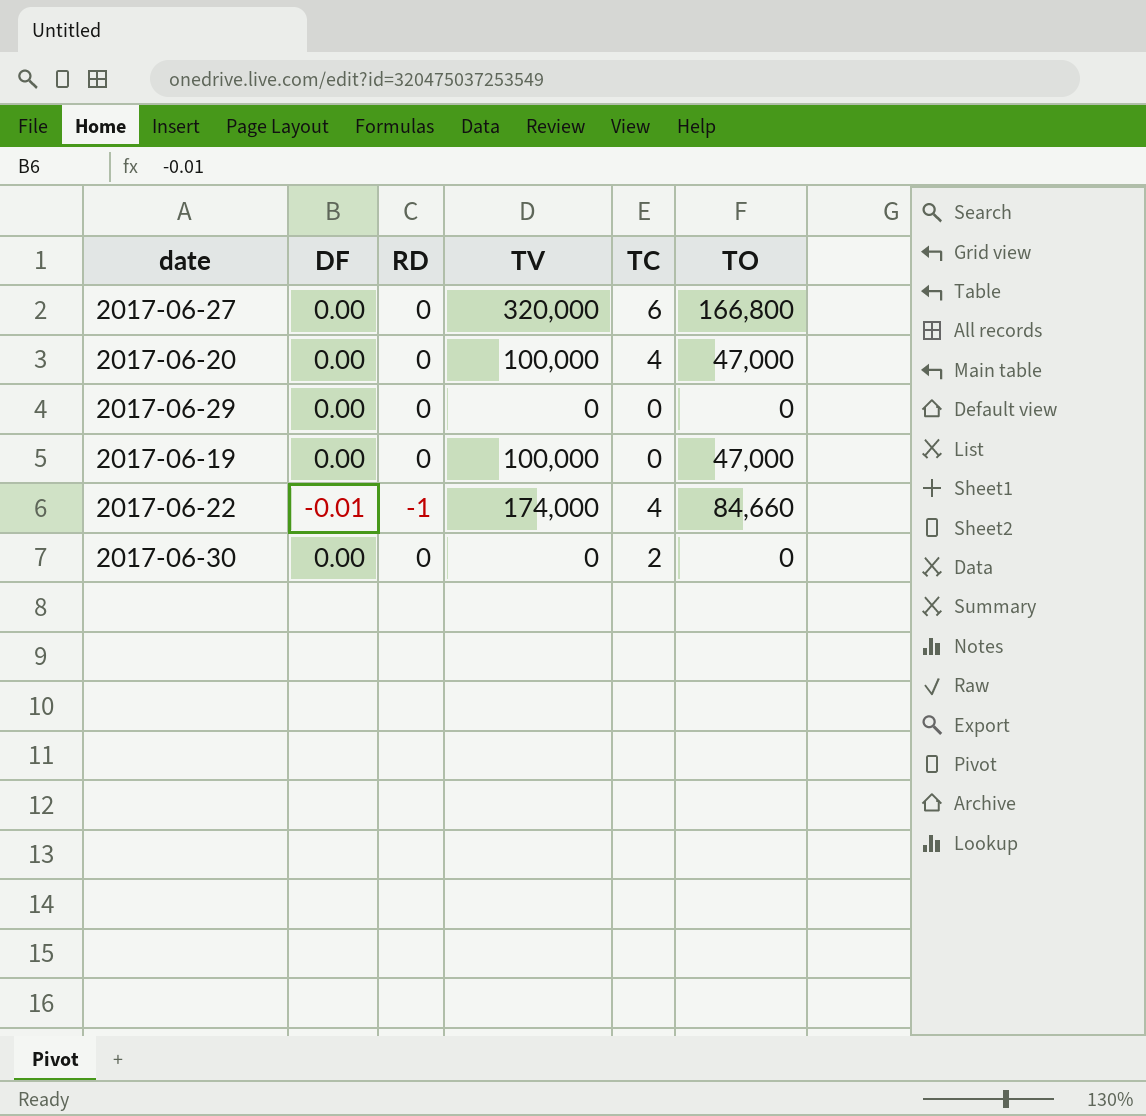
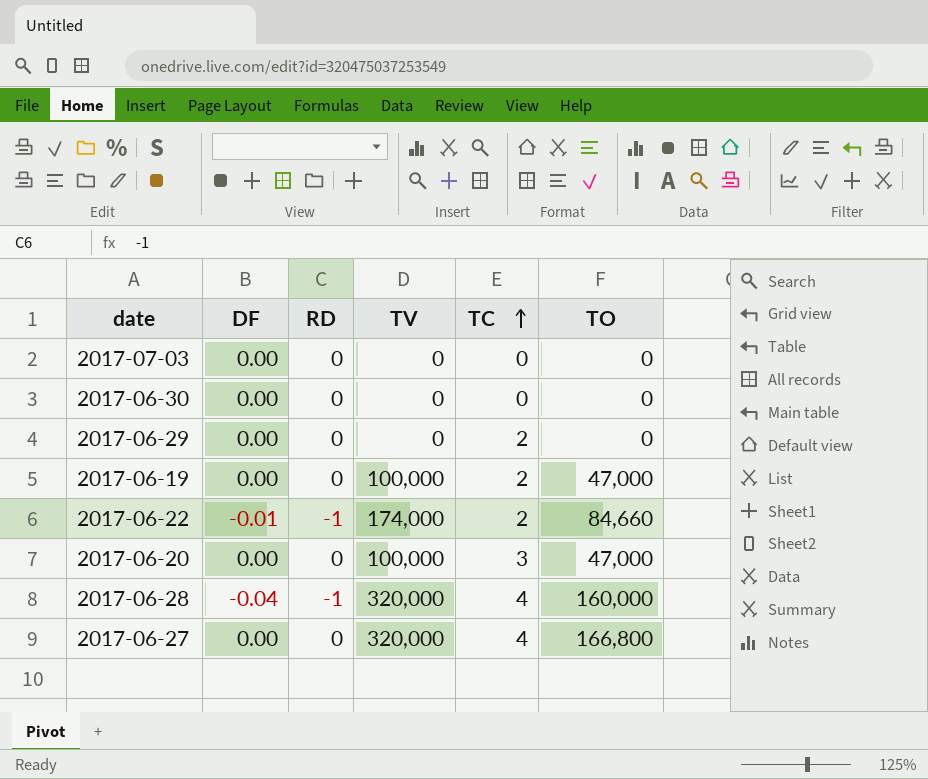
row order: none -> TC ascending
row 2017-07-03: none -> 0.00 | 0 | 0 | 0 | 0
2017-06-30 | TC: 2 -> 0
2017-06-29 | TC: 0 -> 2
2017-06-19 | TC: 0 -> 2
2017-06-22 | TC: 4 -> 2
2017-06-20 | TC: 4 -> 3
row 2017-06-28: none -> -0.04 | -1 | 320,000 | 4 | 160,000
2017-06-27 | TC: 6 -> 4

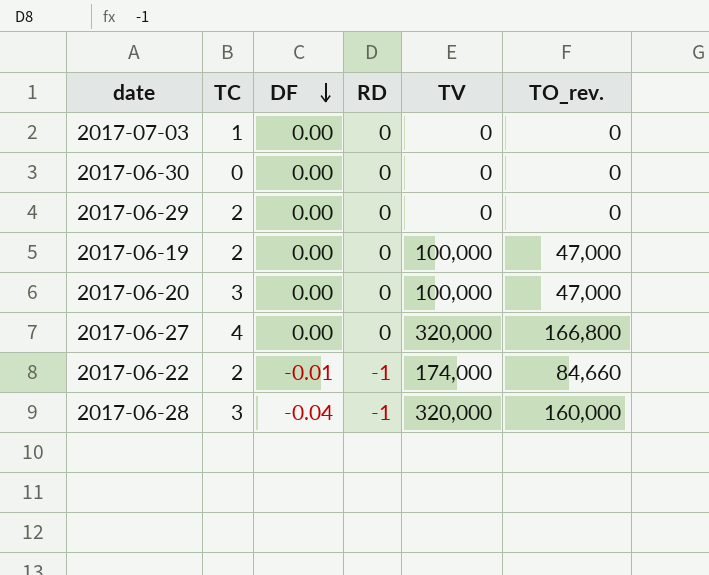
row order: TC ascending -> DF descending
column TC | position: 5 -> 2
column name: TO -> TO_rev.
2017-07-03 | TC: 0 -> 1
2017-06-28 | TC: 4 -> 3

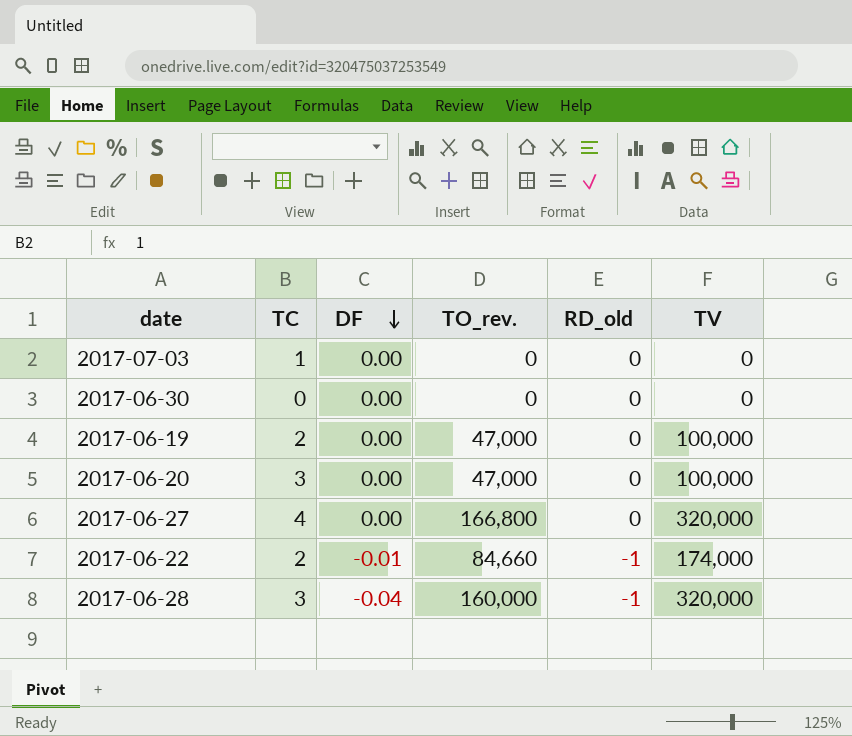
column TO_rev. | position: 6 -> 4
column name: RD -> RD_old
row 2017-06-29: 2 | 0.00 | 0 | 0 | 0 -> none

